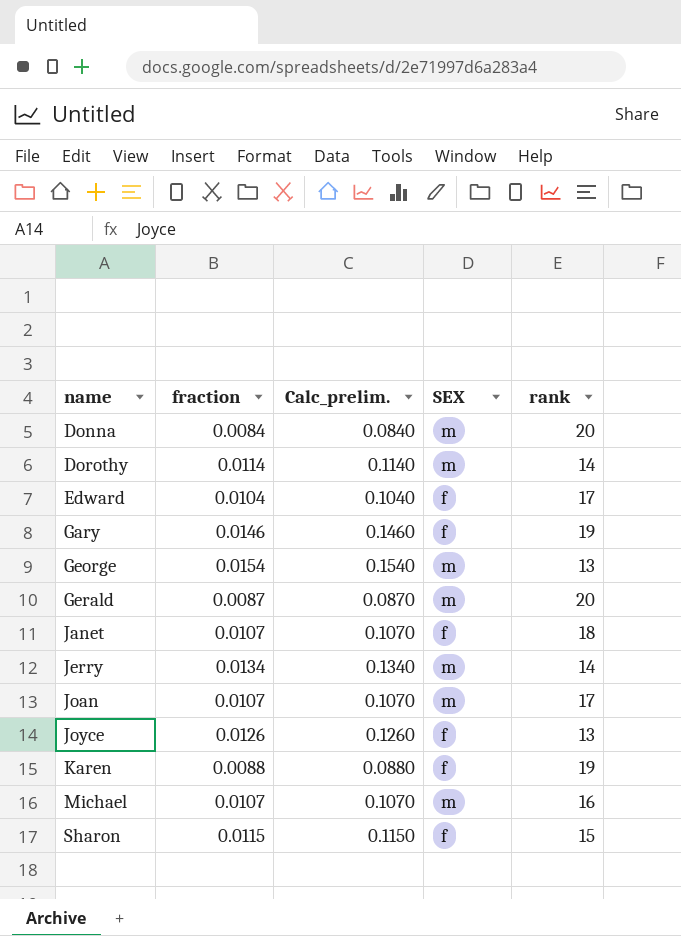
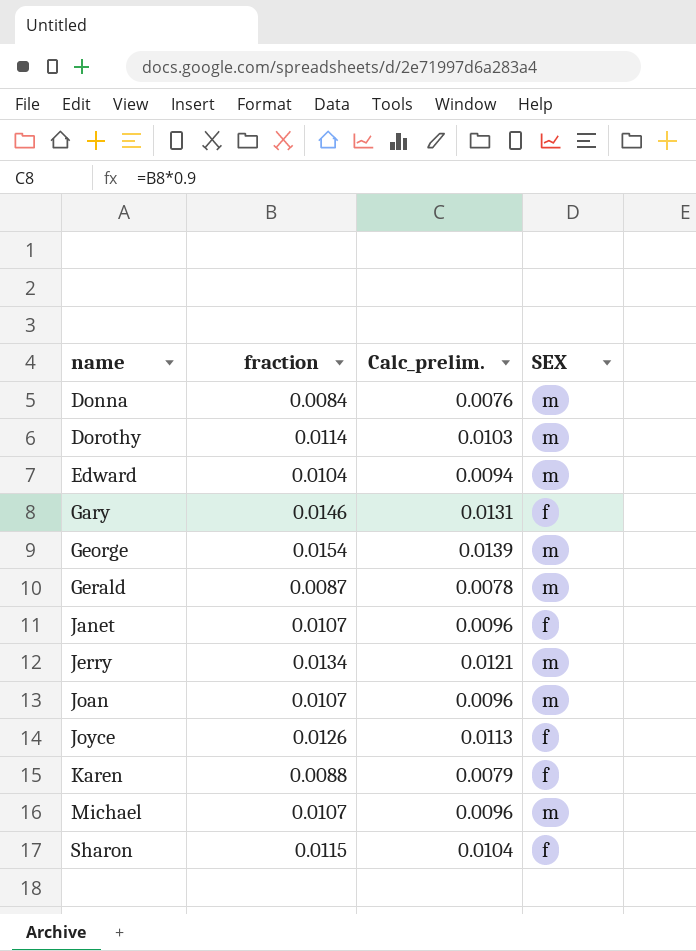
column rank | position: 5 -> none
column Calc_prelim. | formula: [fraction] * 10 -> [fraction] * 0.9
Edward | SEX: f -> m

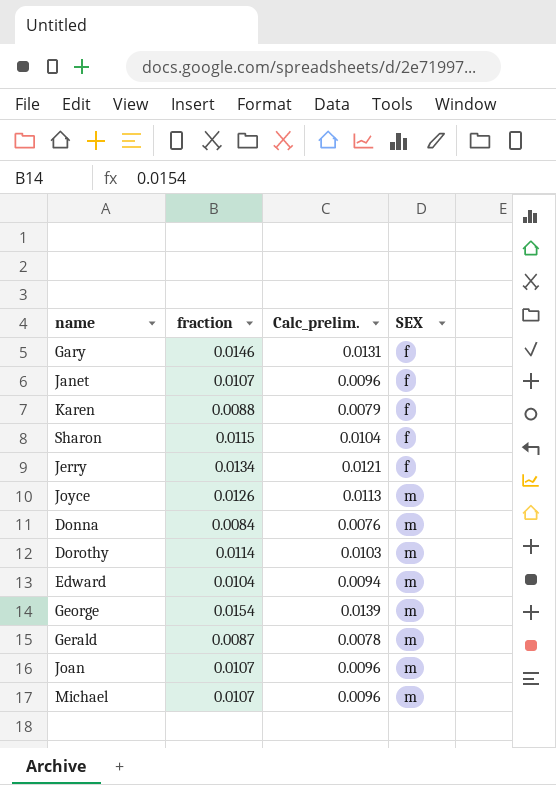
row order: name ascending -> SEX ascending
Jerry | SEX: m -> f
Joyce | SEX: f -> m

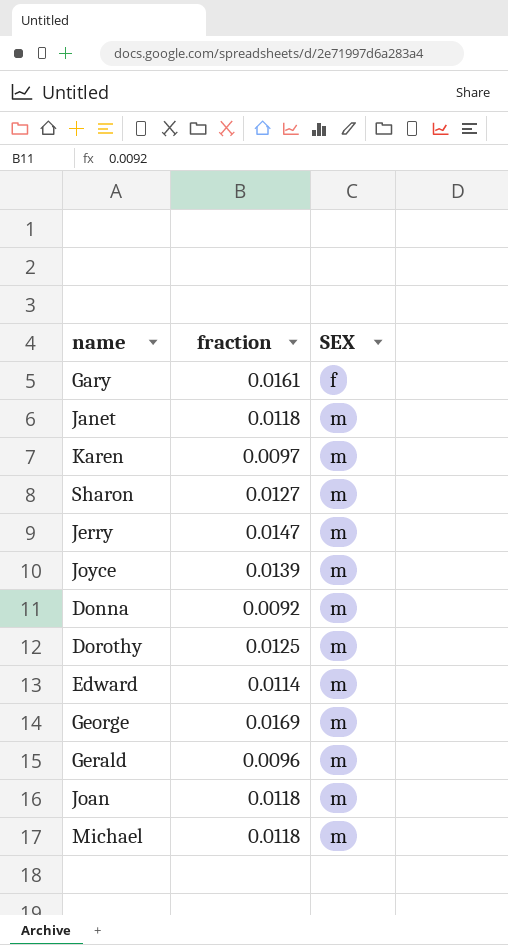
column Calc_prelim. | formula: [fraction] * 0.9 -> none
Gary | fraction: 0.0146 -> 0.0161
Janet | fraction: 0.0107 -> 0.0118
Janet | SEX: f -> m
Karen | fraction: 0.0088 -> 0.0097
Karen | SEX: f -> m
Sharon | fraction: 0.0115 -> 0.0127
Sharon | SEX: f -> m
Jerry | fraction: 0.0134 -> 0.0147
Jerry | SEX: f -> m
Joyce | fraction: 0.0126 -> 0.0139
Donna | fraction: 0.0084 -> 0.0092
Dorothy | fraction: 0.0114 -> 0.0125
Edward | fraction: 0.0104 -> 0.0114
George | fraction: 0.0154 -> 0.0169
Gerald | fraction: 0.0087 -> 0.0096
Joan | fraction: 0.0107 -> 0.0118
Michael | fraction: 0.0107 -> 0.0118

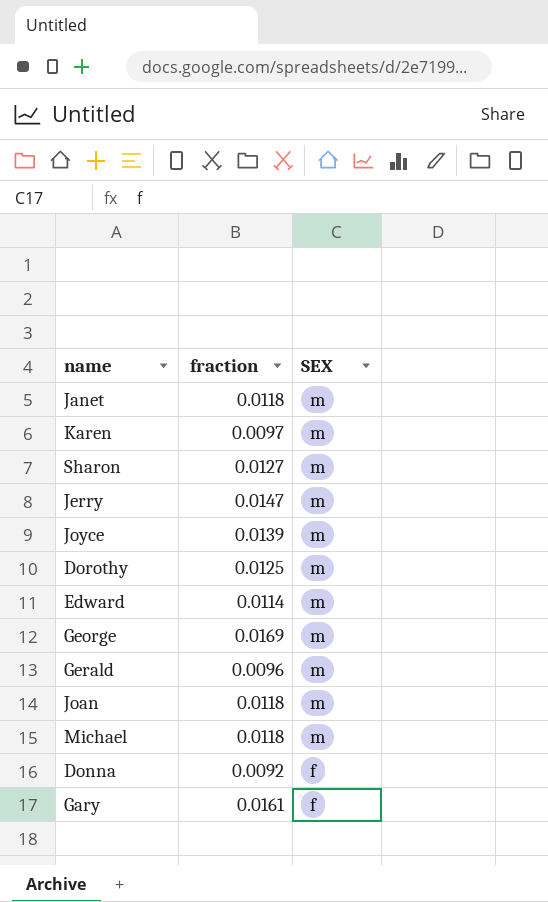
row order: SEX ascending -> SEX descending
Donna | SEX: m -> f

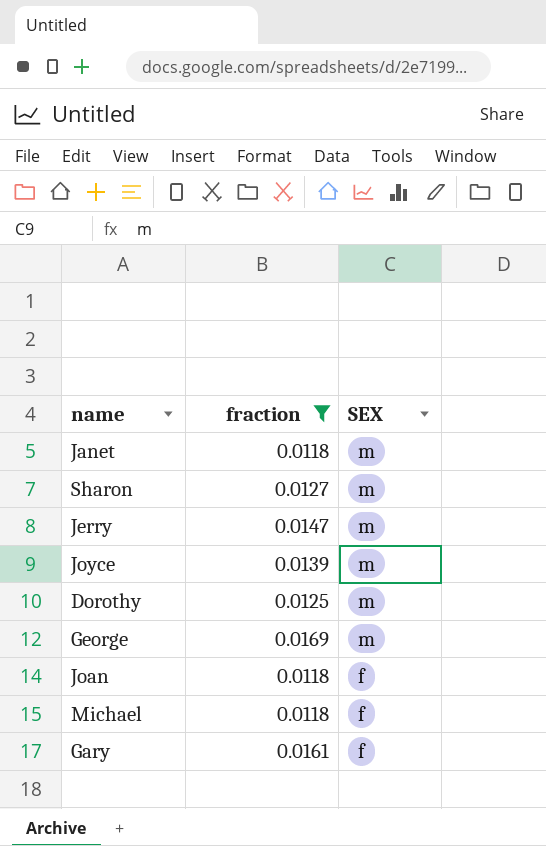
filter: none -> fraction >= 0.0118
Joan | SEX: m -> f
Michael | SEX: m -> f

